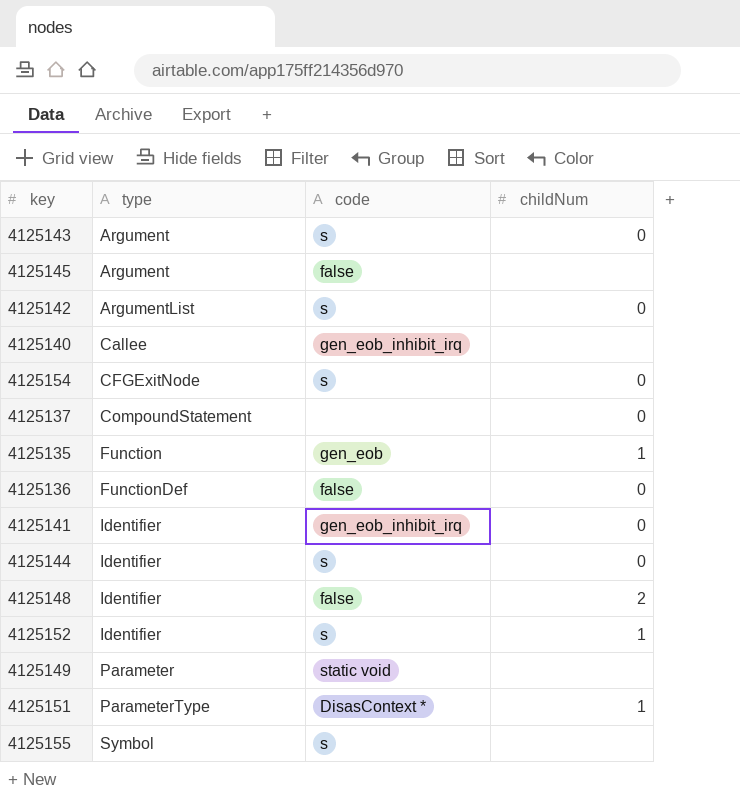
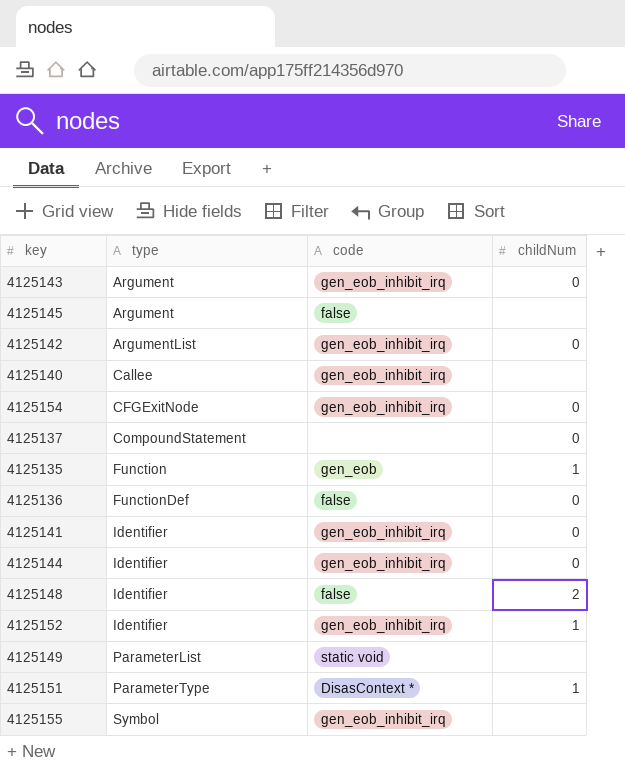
4125143 | code: s -> gen_eob_inhibit_irq
4125142 | code: s -> gen_eob_inhibit_irq
4125154 | code: s -> gen_eob_inhibit_irq
4125144 | code: s -> gen_eob_inhibit_irq
4125152 | code: s -> gen_eob_inhibit_irq
4125149 | type: Parameter -> ParameterList
4125155 | code: s -> gen_eob_inhibit_irq

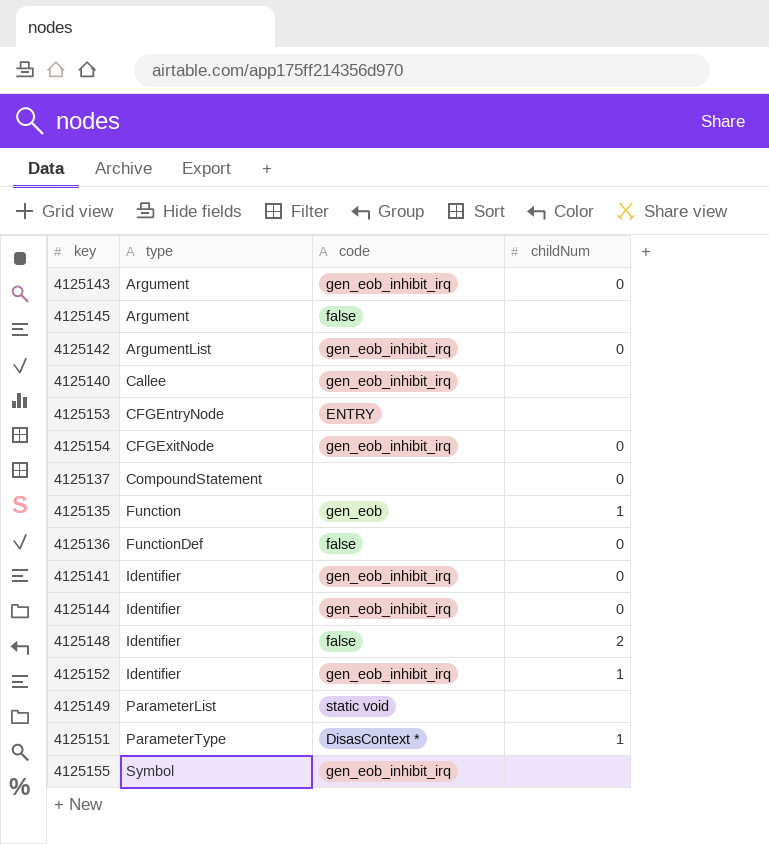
row 4125153: none -> CFGEntryNode | ENTRY | none

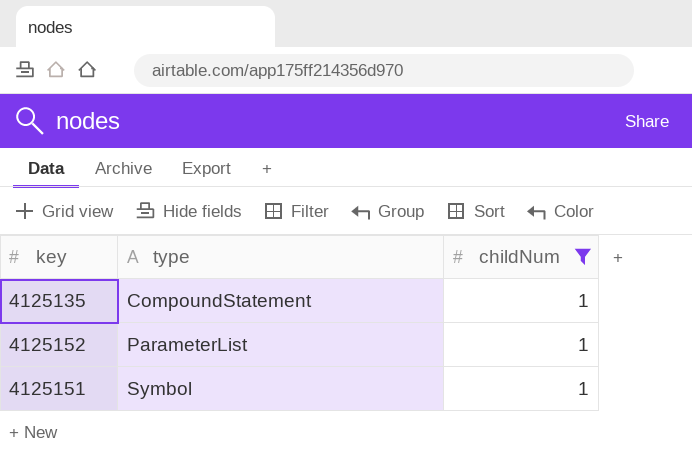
filter: none -> childNum = 1
column code | position: 3 -> none
4125135 | type: Function -> CompoundStatement
4125152 | type: Identifier -> ParameterList
4125151 | type: ParameterType -> Symbol

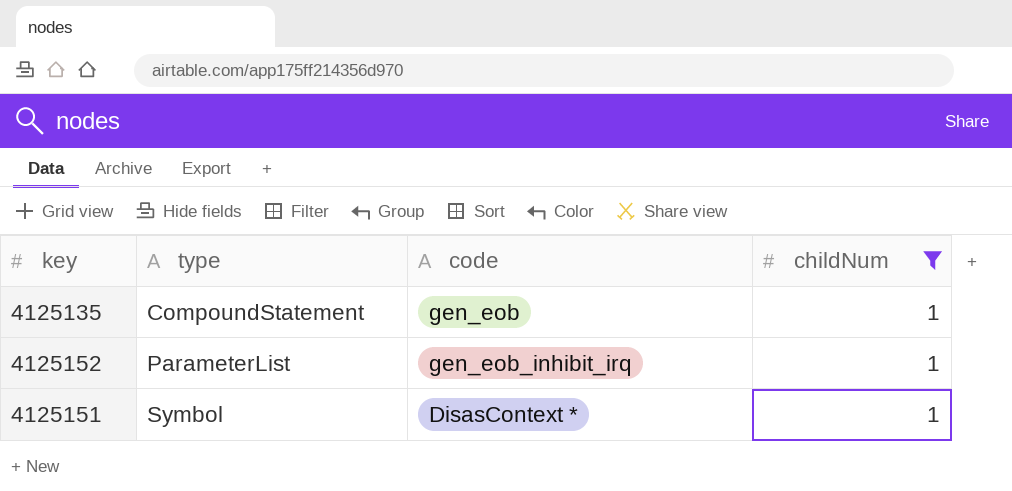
column code | position: none -> 3

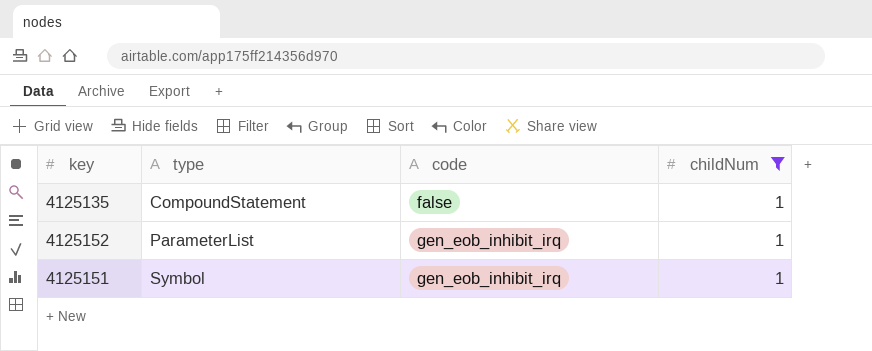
4125135 | code: gen_eob -> false
4125151 | code: DisasContext * -> gen_eob_inhibit_irq

